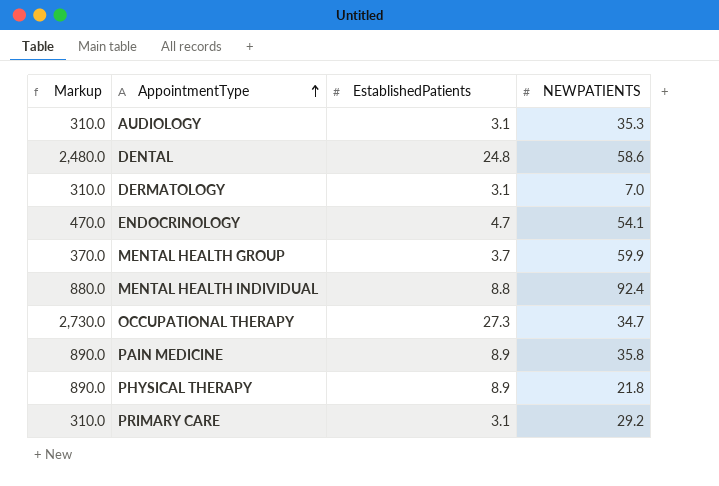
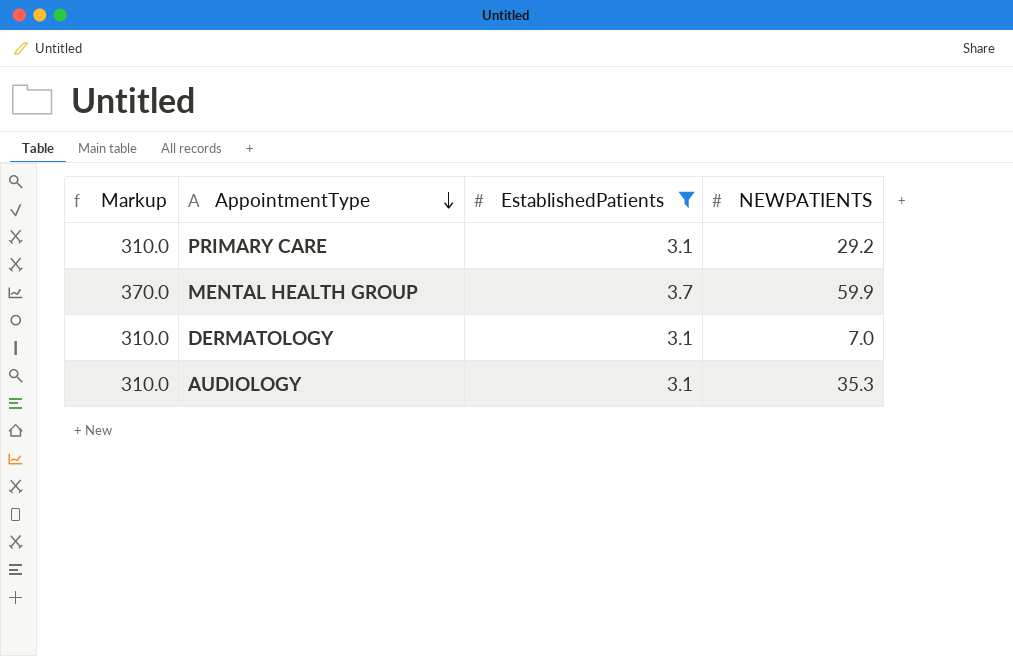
filter: none -> EstablishedPatients <= 3.7
row order: AppointmentType ascending -> AppointmentType descending

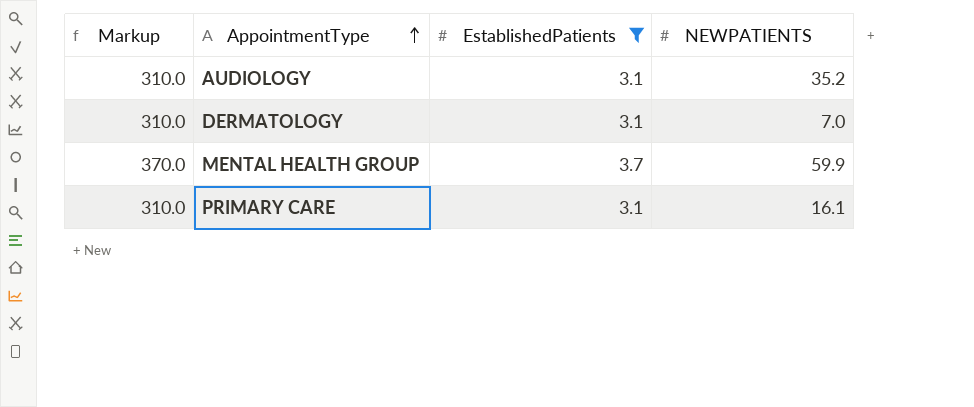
row order: AppointmentType descending -> AppointmentType ascending
AUDIOLOGY | NEWPATIENTS: 35.3 -> 35.2
PRIMARY CARE | NEWPATIENTS: 29.2 -> 16.1

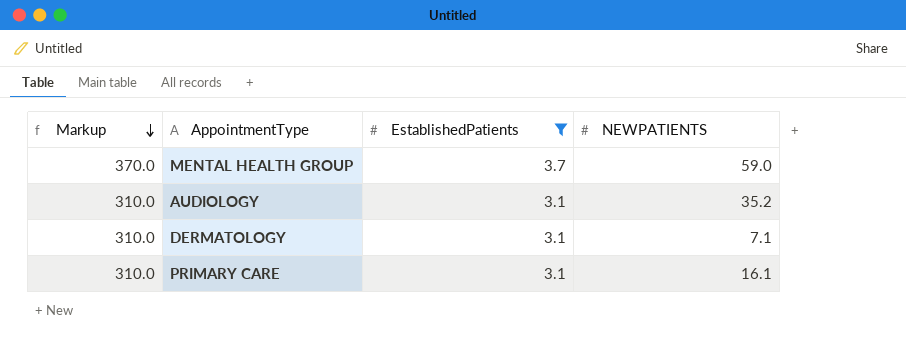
row order: AppointmentType ascending -> Markup descending
MENTAL HEALTH GROUP | NEWPATIENTS: 59.9 -> 59.0
DERMATOLOGY | NEWPATIENTS: 7.0 -> 7.1

